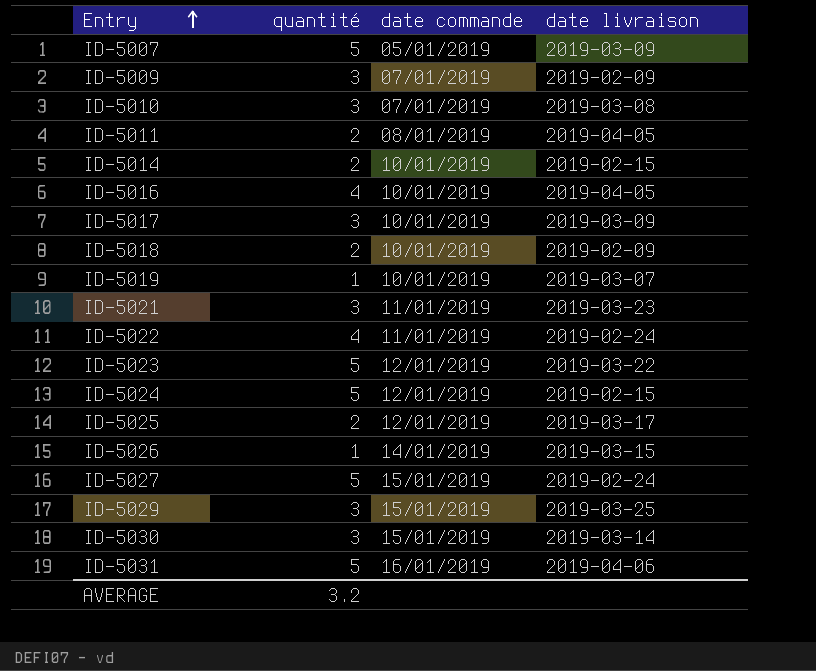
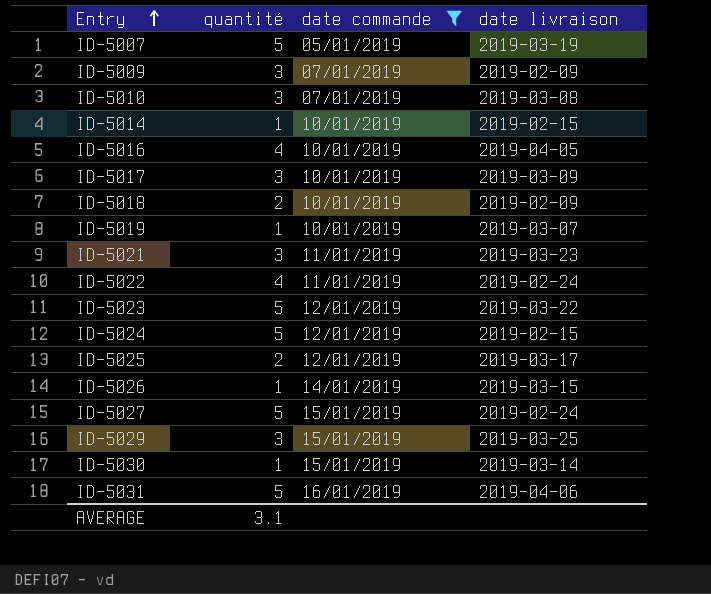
filter: none -> date commande != 08/01/2019
ID-5007 | date livraison: 2019-03-09 -> 2019-03-19
ID-5014 | quantité: 2 -> 1
ID-5030 | quantité: 3 -> 1
AVERAGE | quantité: 3.2 -> 3.1

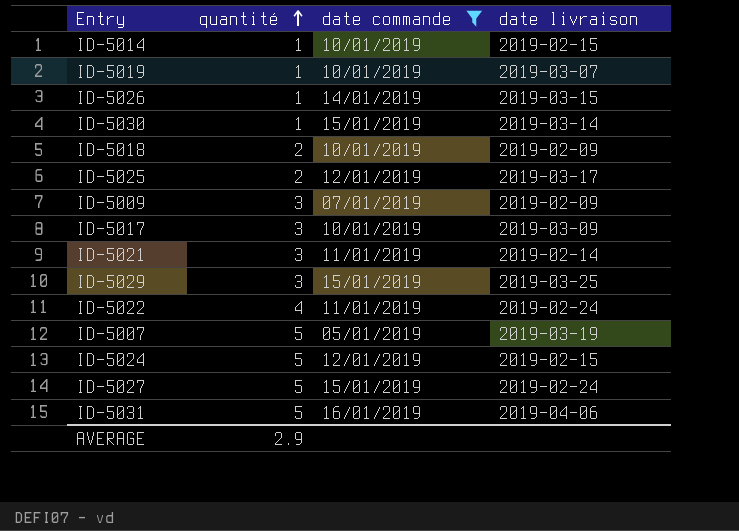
row order: Entry ascending -> quantité ascending
row ID-5010: 3 | 07/01/2019 | 2019-03-08 -> none
row ID-5016: 4 | 10/01/2019 | 2019-04-05 -> none
row ID-5023: 5 | 12/01/2019 | 2019-03-22 -> none
ID-5021 | date livraison: 2019-03-23 -> 2019-02-14
AVERAGE | quantité: 3.1 -> 2.9

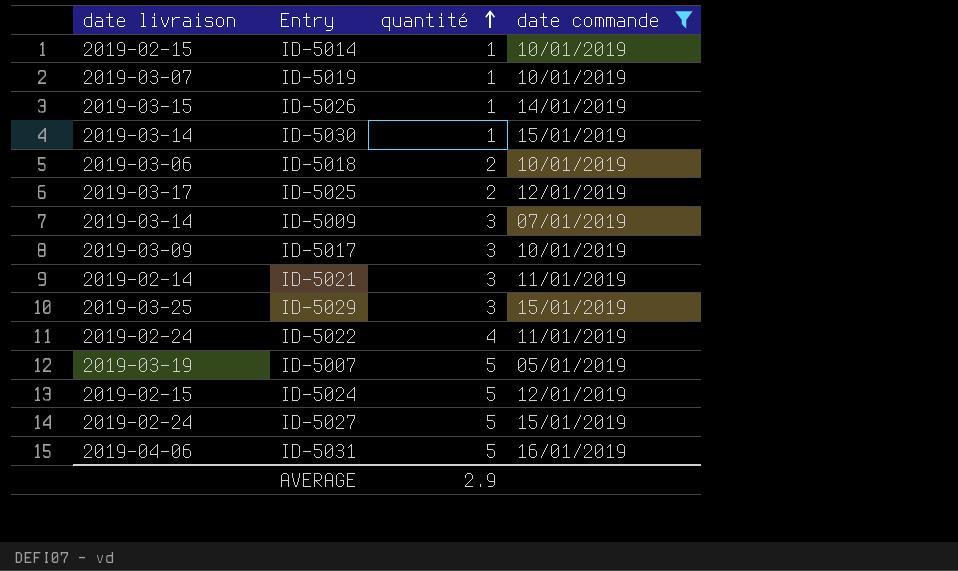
column date livraison | position: 4 -> 1
ID-5018 | date livraison: 2019-02-09 -> 2019-03-06
ID-5009 | date livraison: 2019-02-09 -> 2019-03-14

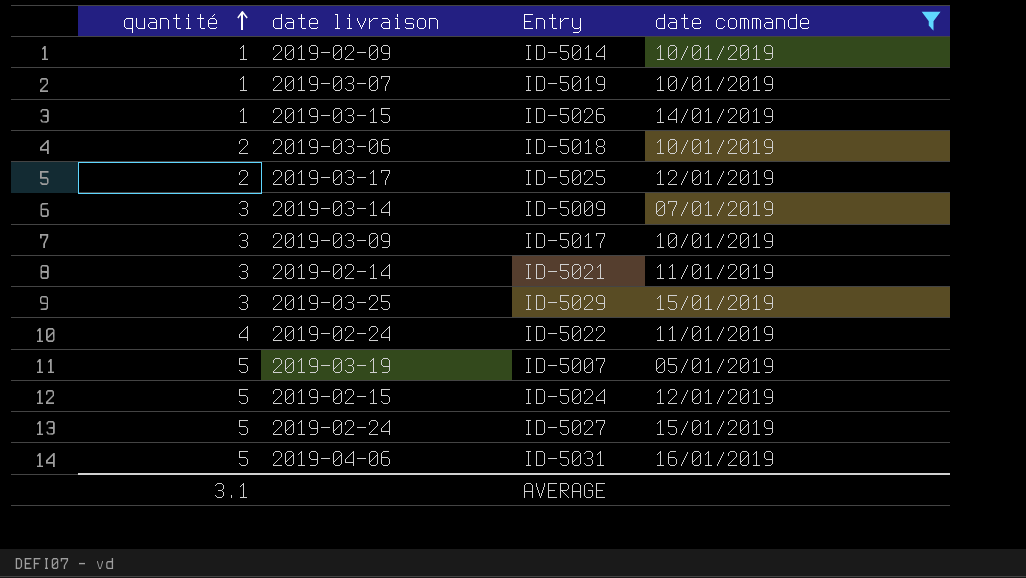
column quantité | position: 3 -> 1
row ID-5030: 2019-03-14 | 1 | 15/01/2019 -> none
ID-5014 | date livraison: 2019-02-15 -> 2019-02-09
AVERAGE | quantité: 2.9 -> 3.1

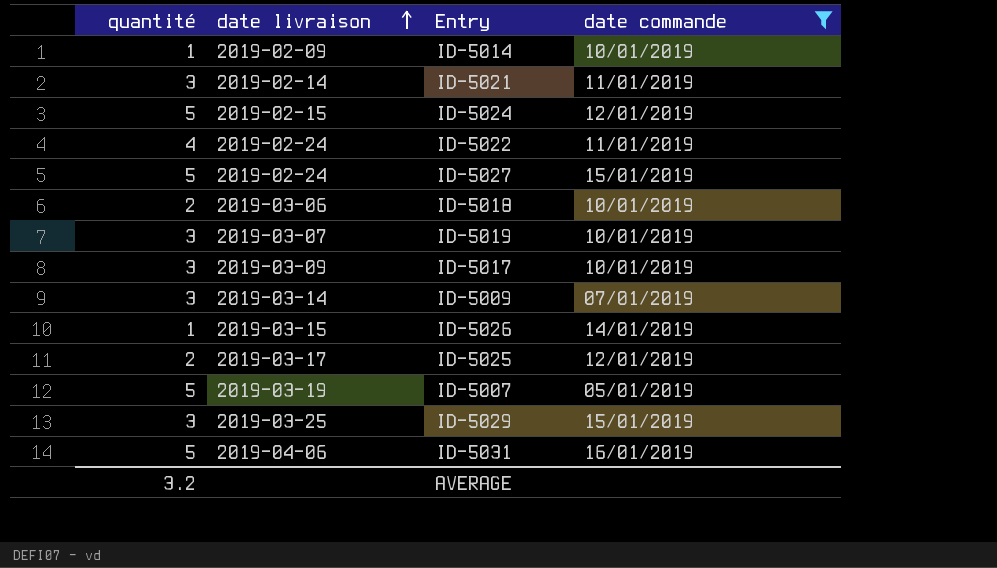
row order: quantité ascending -> date livraison ascending
ID-5019 | quantité: 1 -> 3
AVERAGE | quantité: 3.1 -> 3.2

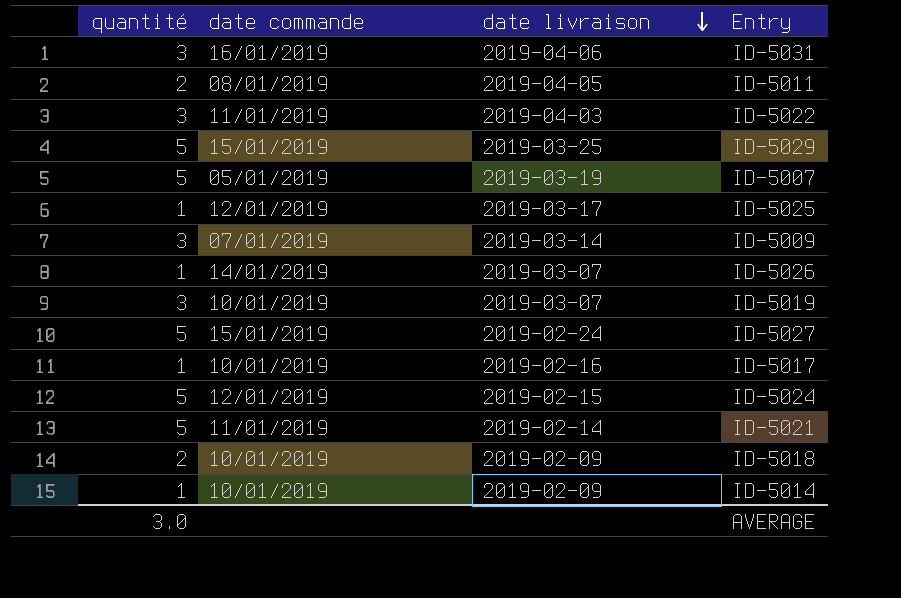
filter: date commande != 08/01/2019 -> none
row order: date livraison ascending -> date livraison descending
column date commande | position: 4 -> 2
ID-5031 | quantité: 5 -> 3
ID-5022 | quantité: 4 -> 3
ID-5022 | date livraison: 2019-02-24 -> 2019-04-03
ID-5029 | quantité: 3 -> 5
ID-5025 | quantité: 2 -> 1
ID-5026 | date livraison: 2019-03-15 -> 2019-03-07
ID-5017 | quantité: 3 -> 1
ID-5017 | date livraison: 2019-03-09 -> 2019-02-16
ID-5021 | quantité: 3 -> 5
ID-5018 | date livraison: 2019-03-06 -> 2019-02-09
AVERAGE | quantité: 3.2 -> 3.0

